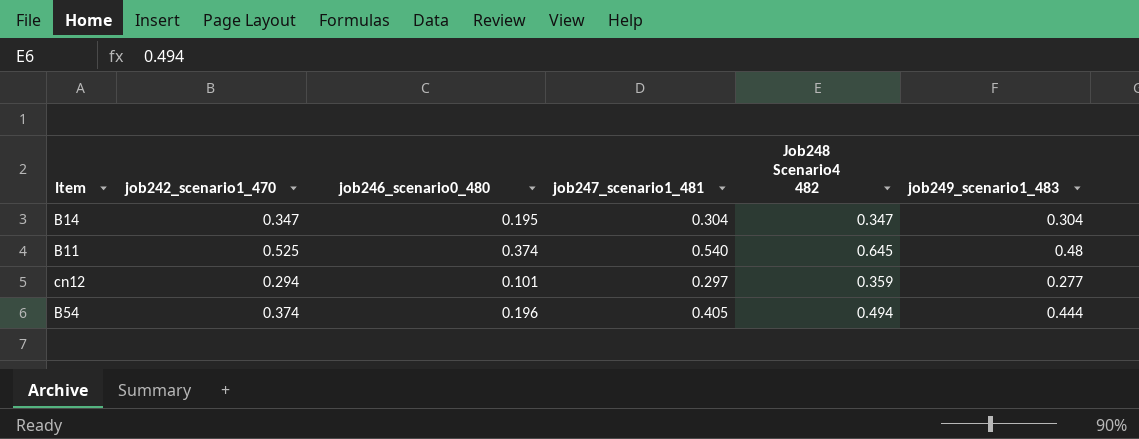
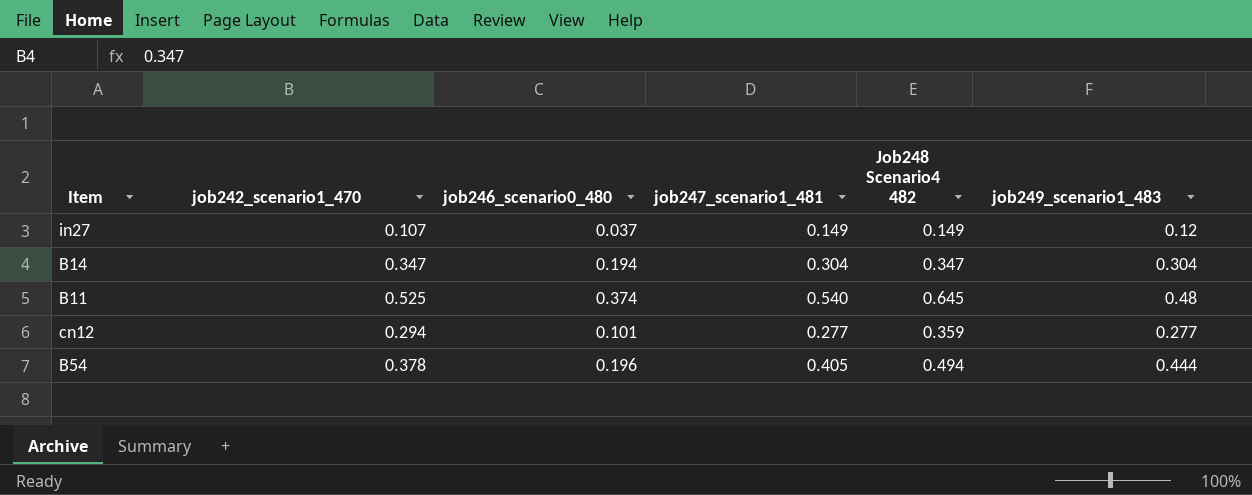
row in27: none -> 0.107 | 0.037 | 0.149 | 0.149 | 0.12
B14 | job246_scenario0_480: 0.195 -> 0.194
cn12 | job247_scenario1_481: 0.297 -> 0.277
B54 | job242_scenario1_470: 0.374 -> 0.378

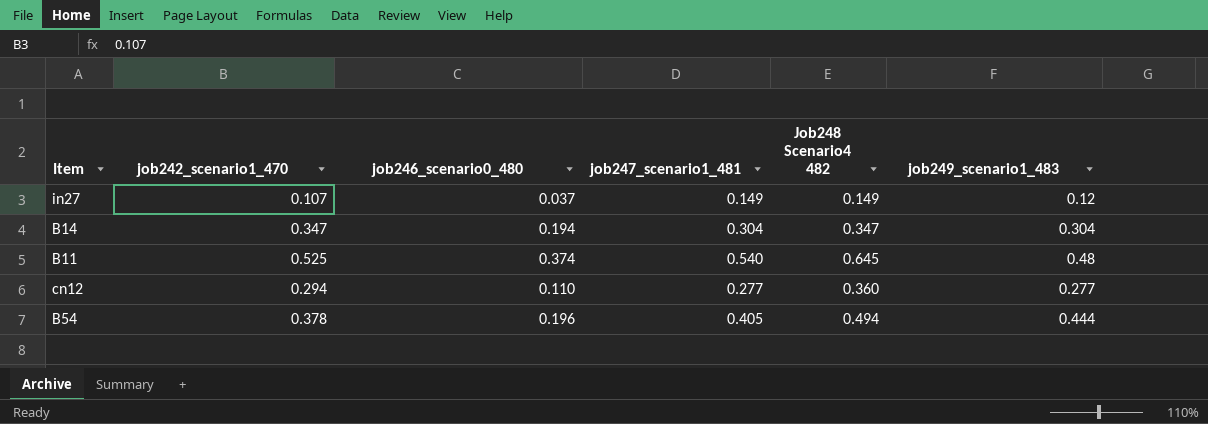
cn12 | job246_scenario0_480: 0.101 -> 0.110
cn12 | Job248 Scenario4 482: 0.359 -> 0.360

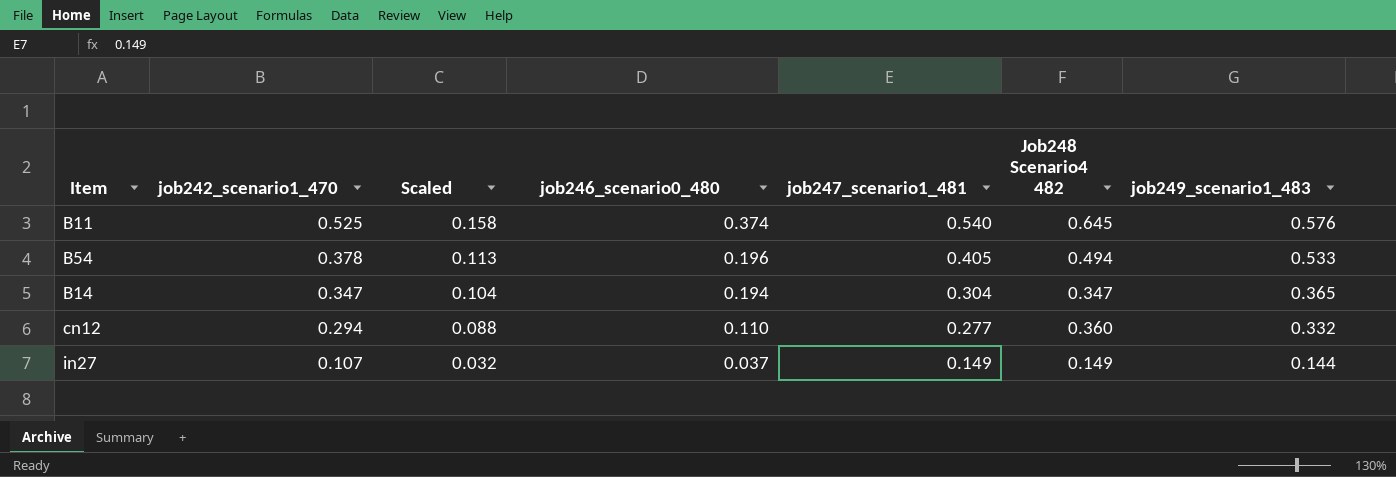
row order: none -> job242_scenario1_470 descending
column Scaled | formula: none -> [job242_scenario1_470] * 0.3
B11 | job249_scenario1_483: 0.48 -> 0.576
B54 | job249_scenario1_483: 0.444 -> 0.533
B14 | job249_scenario1_483: 0.304 -> 0.365
cn12 | job249_scenario1_483: 0.277 -> 0.332
in27 | job249_scenario1_483: 0.12 -> 0.144

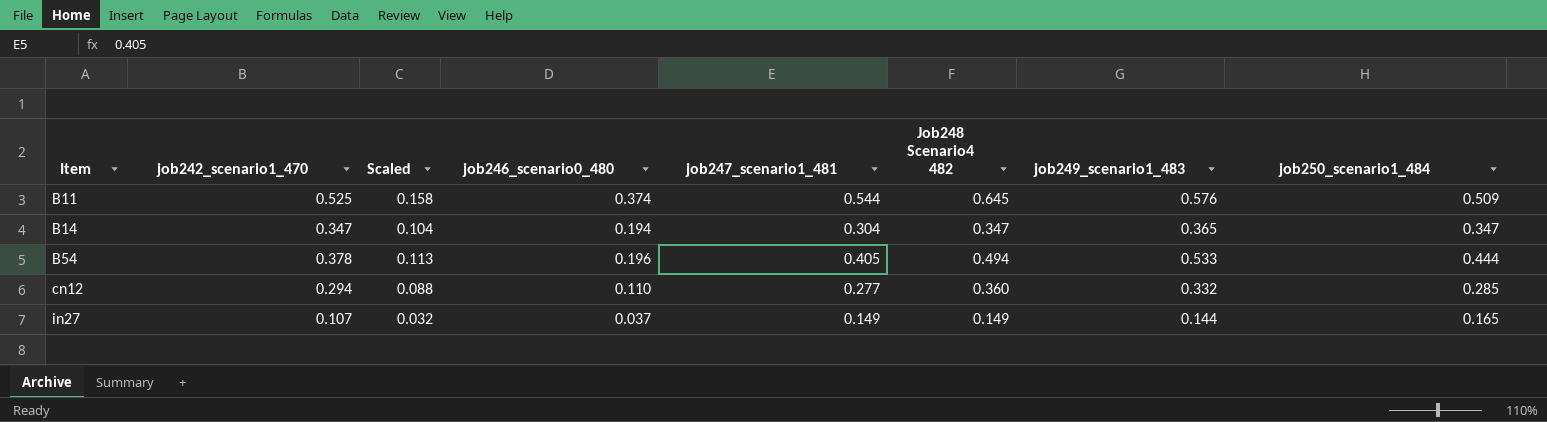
row order: job242_scenario1_470 descending -> Item ascending
column job250_scenario1_484 | position: none -> 8
B11 | job247_scenario1_481: 0.540 -> 0.544

